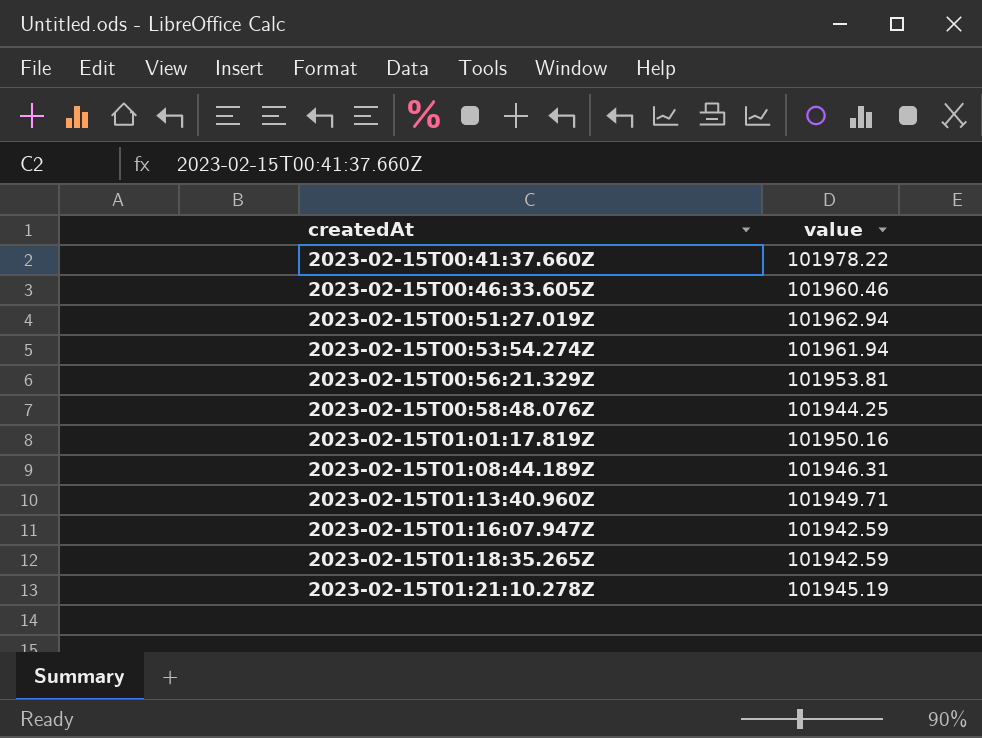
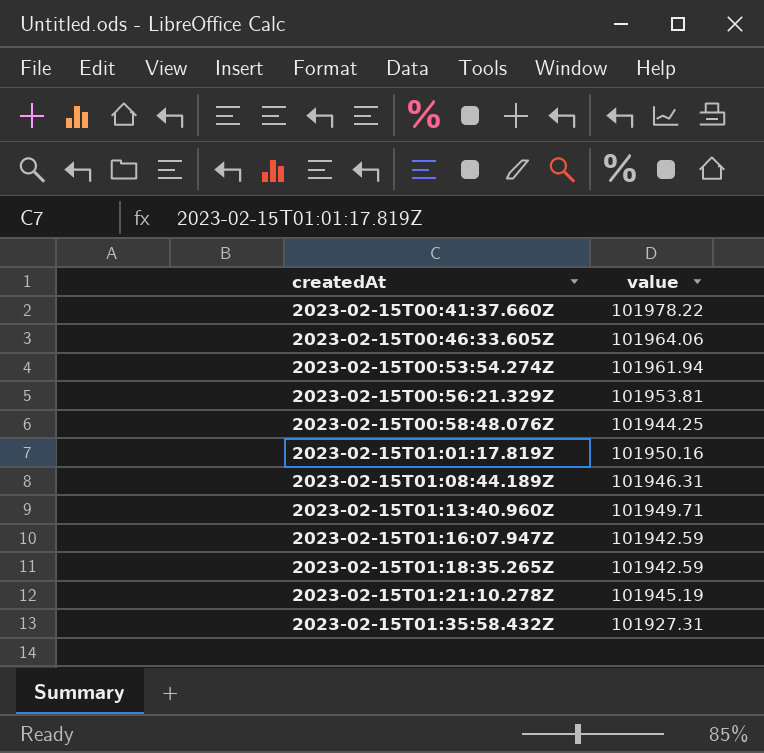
row 2023-02-15T00:51:27.019Z: 101962.94 -> none
2023-02-15T00:46:33.605Z | value: 101960.46 -> 101964.06
row 2023-02-15T01:35:58.432Z: none -> 101927.31

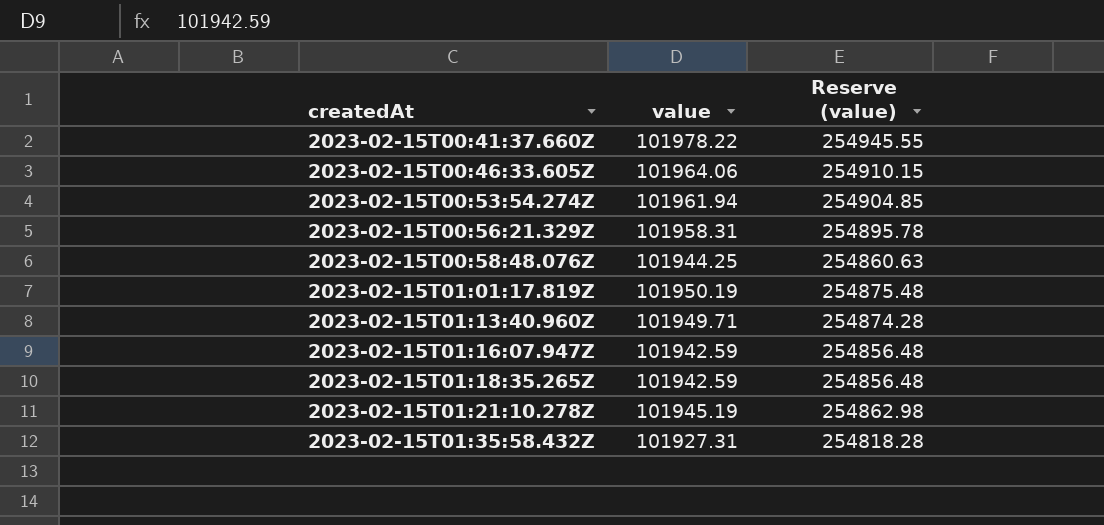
column Reserve (value) | formula: none -> [value] * 2.5
row 2023-02-15T01:08:44.189Z: 101946.31 -> none
2023-02-15T00:56:21.329Z | value: 101953.81 -> 101958.31
2023-02-15T01:01:17.819Z | value: 101950.16 -> 101950.19

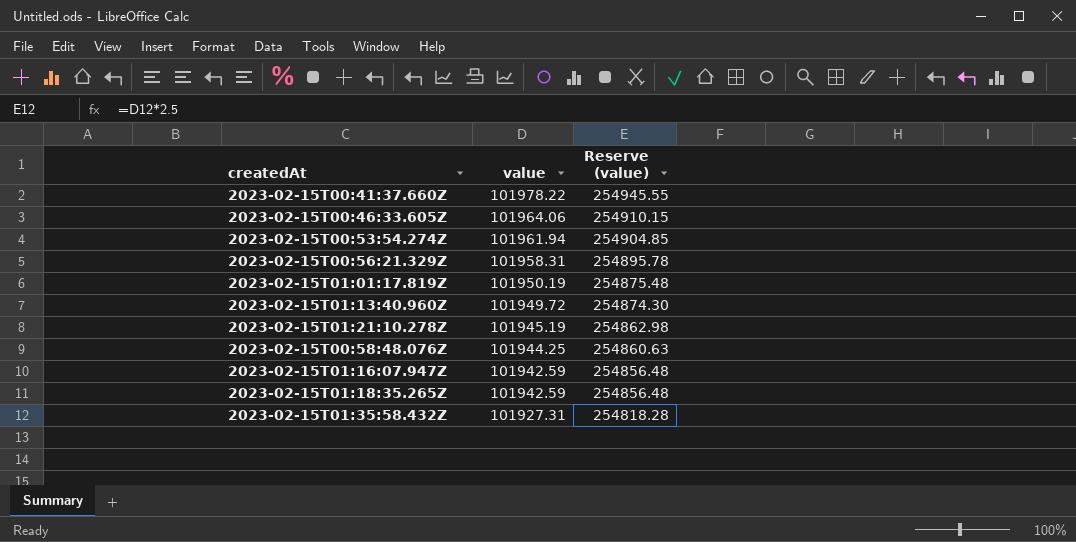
row order: createdAt ascending -> value descending
2023-02-15T01:13:40.960Z | value: 101949.71 -> 101949.72
2023-02-15T01:13:40.960Z | Reserve (value): 254874.28 -> 254874.30

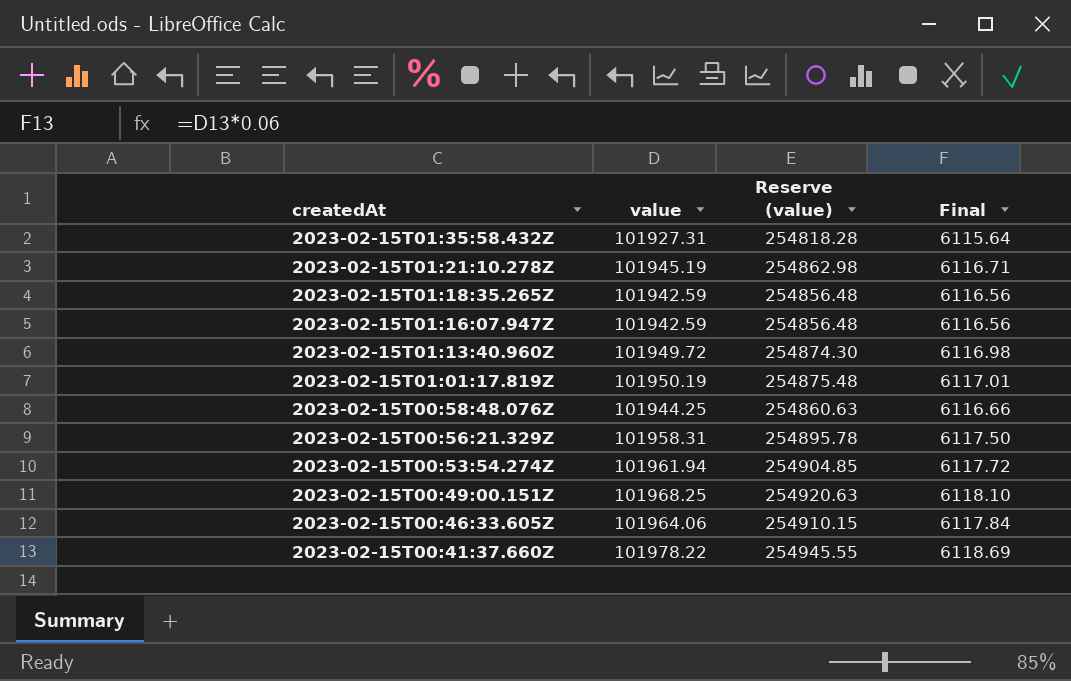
row order: value descending -> createdAt descending
column Final | formula: none -> [value] * 0.06
row 2023-02-15T00:49:00.151Z: none -> 101968.25 | 254920.63 | 6118.10

